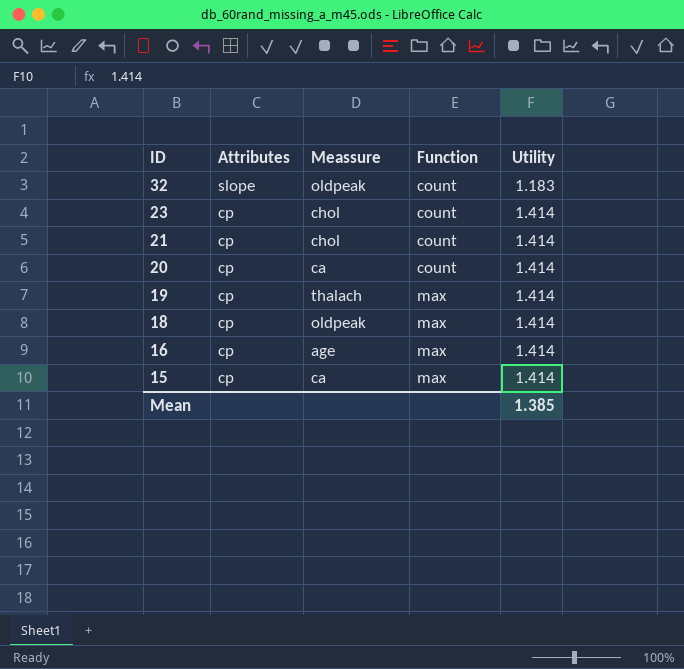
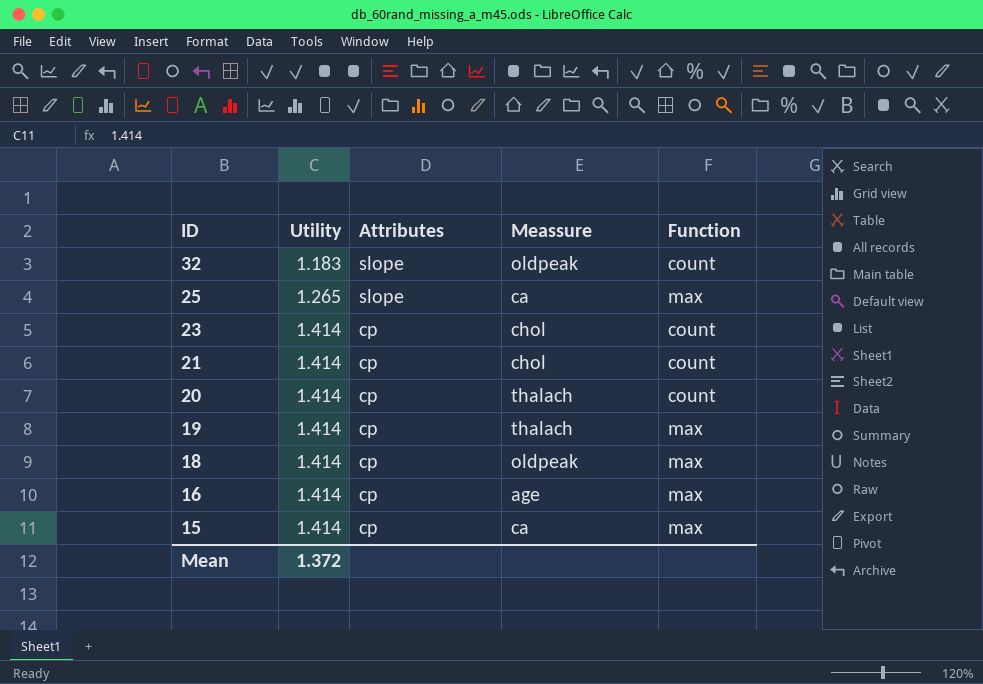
column Utility | position: 5 -> 2
row 25: none -> 1.265 | slope | ca | max
20 | Meassure: ca -> thalach
Mean | Utility: 1.385 -> 1.372

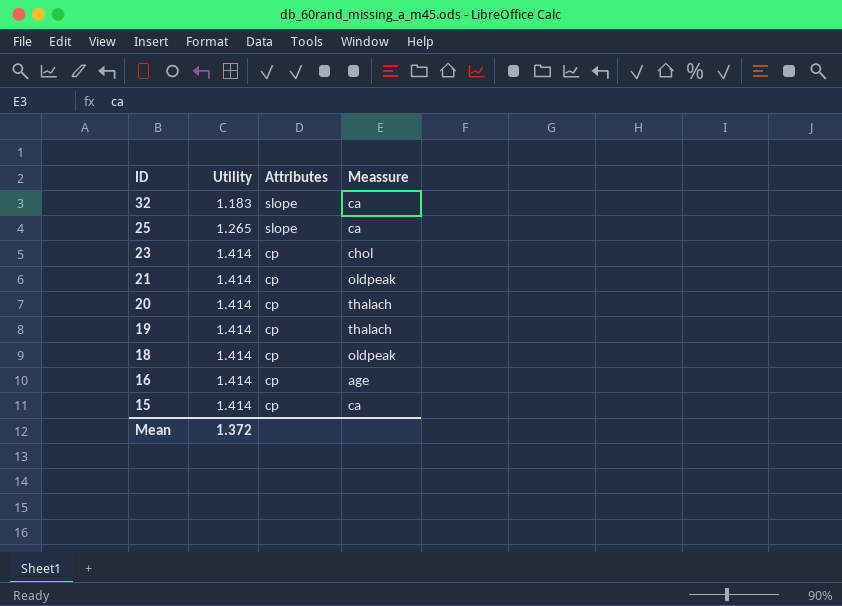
column Function | position: 5 -> none
32 | Meassure: oldpeak -> ca
21 | Meassure: chol -> oldpeak

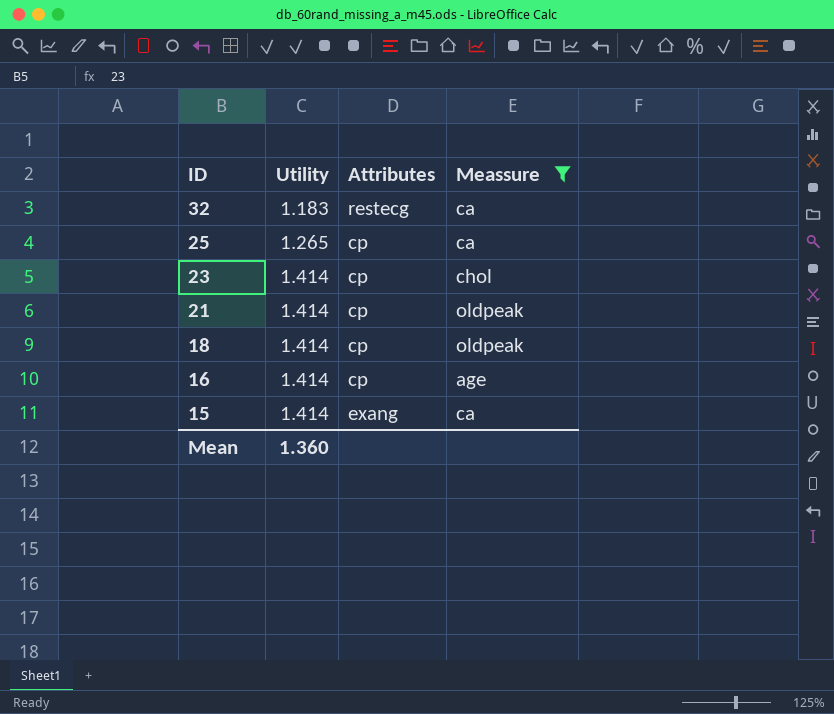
filter: none -> Meassure != thalach
32 | Attributes: slope -> restecg
25 | Attributes: slope -> cp
15 | Attributes: cp -> exang
Mean | Utility: 1.372 -> 1.360

